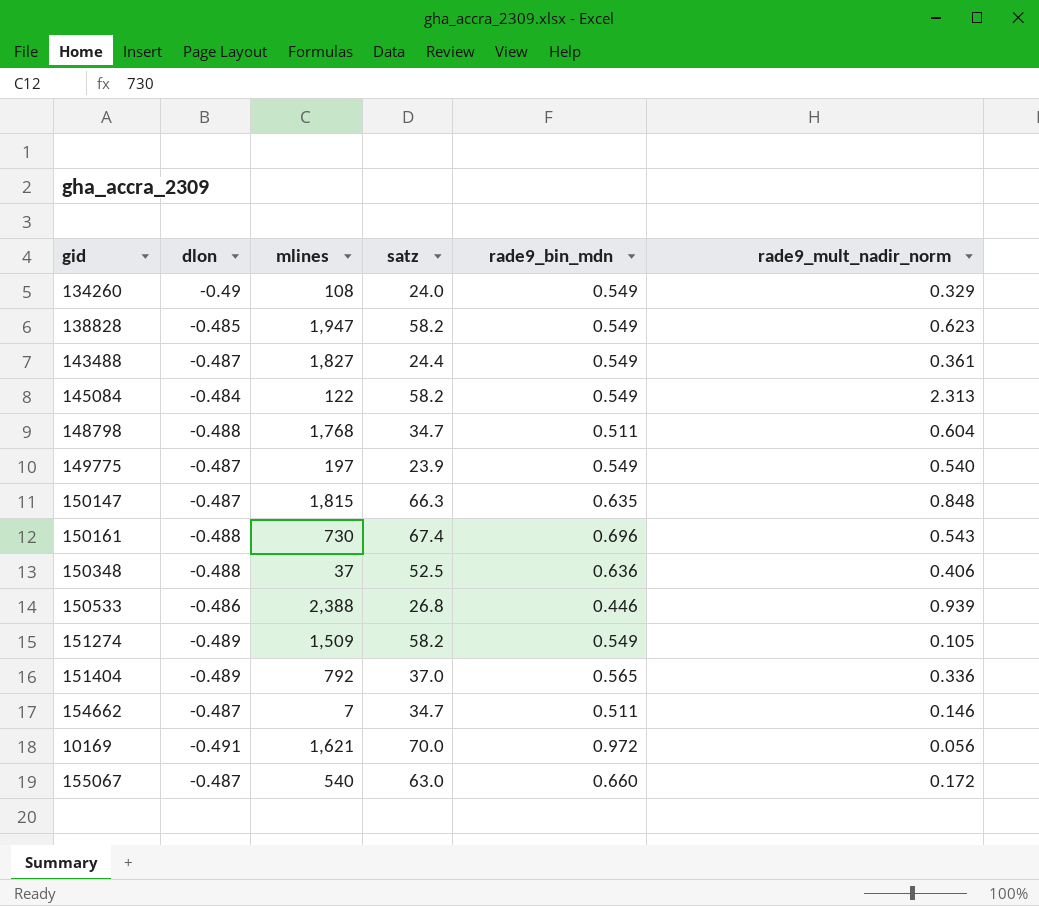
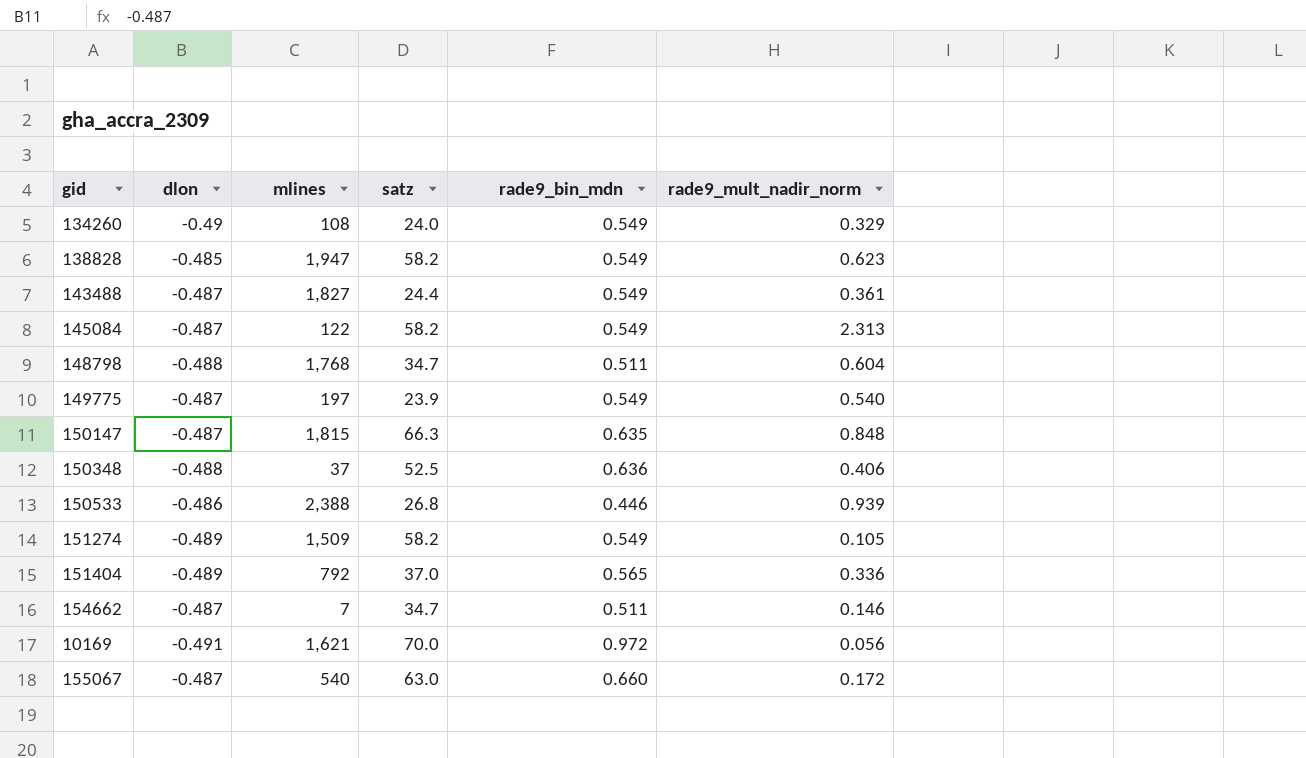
row 150161: -0.488 | 730 | 67.4 | 0.696 | 0.543 -> none
145084 | dlon: -0.484 -> -0.487

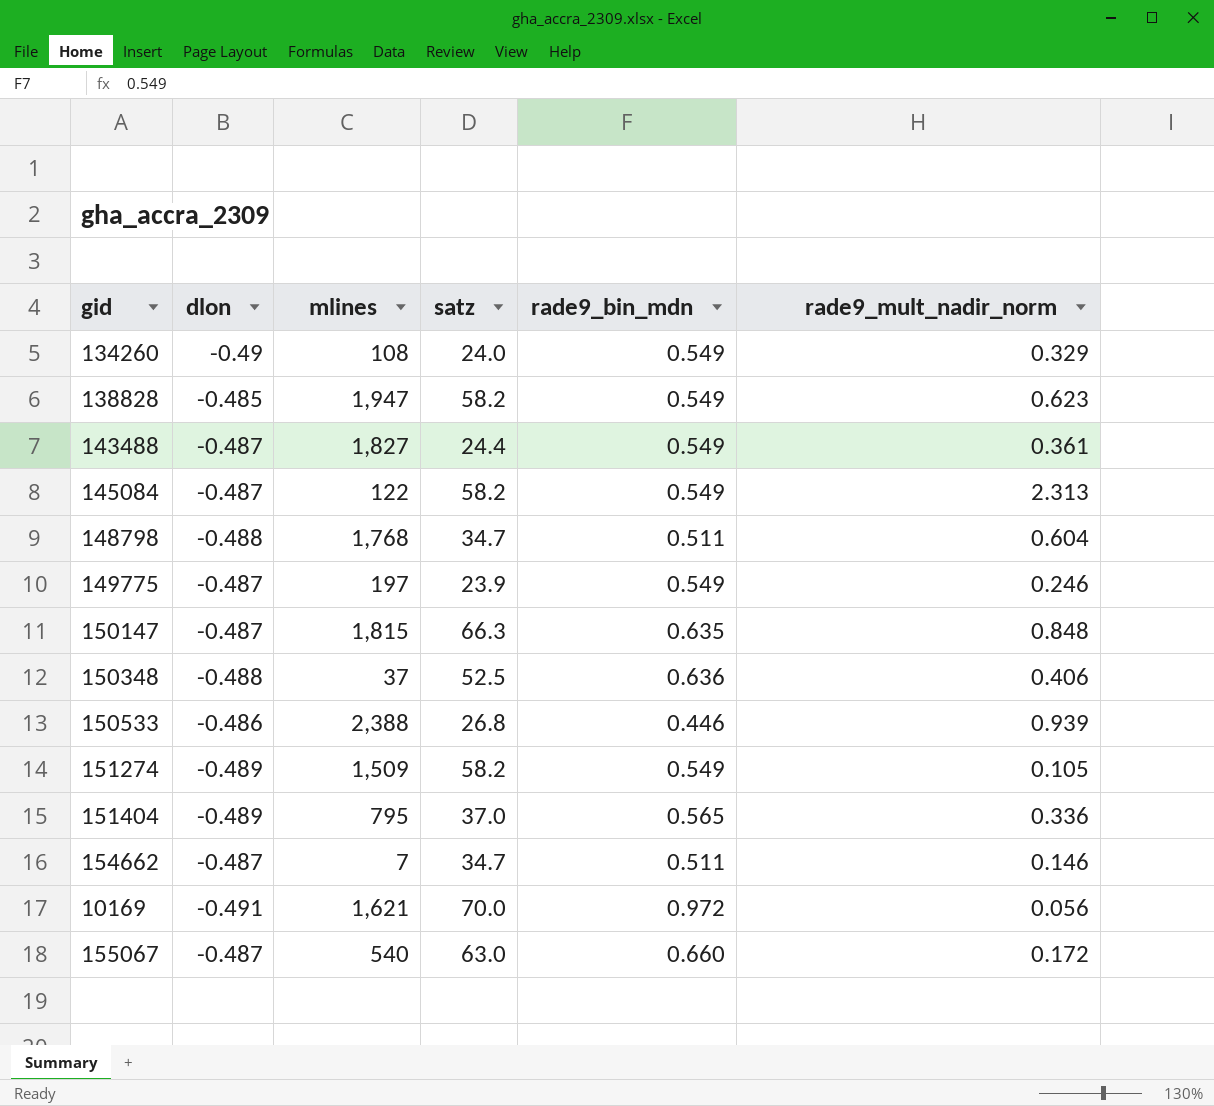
149775 | rade9_mult_nadir_norm: 0.540 -> 0.246
151404 | mlines: 792 -> 795

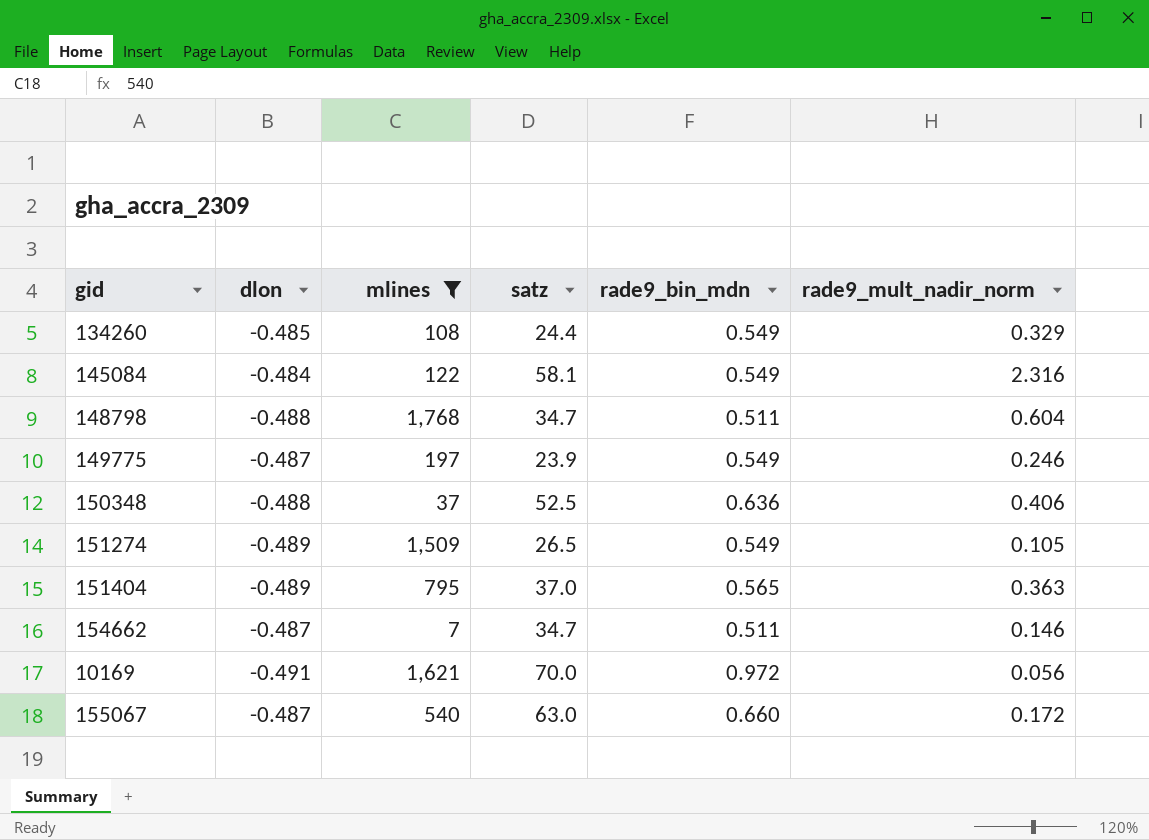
filter: none -> mlines <= 1,768
134260 | dlon: -0.49 -> -0.485
134260 | satz: 24.0 -> 24.4
145084 | dlon: -0.487 -> -0.484
145084 | satz: 58.2 -> 58.1
145084 | rade9_mult_nadir_norm: 2.313 -> 2.316
151274 | satz: 58.2 -> 26.5
151404 | rade9_mult_nadir_norm: 0.336 -> 0.363

